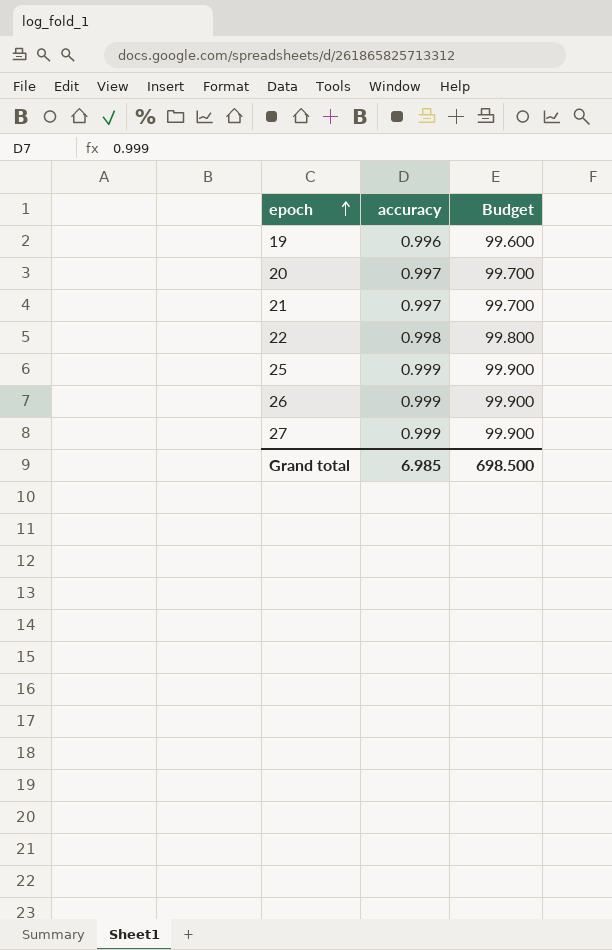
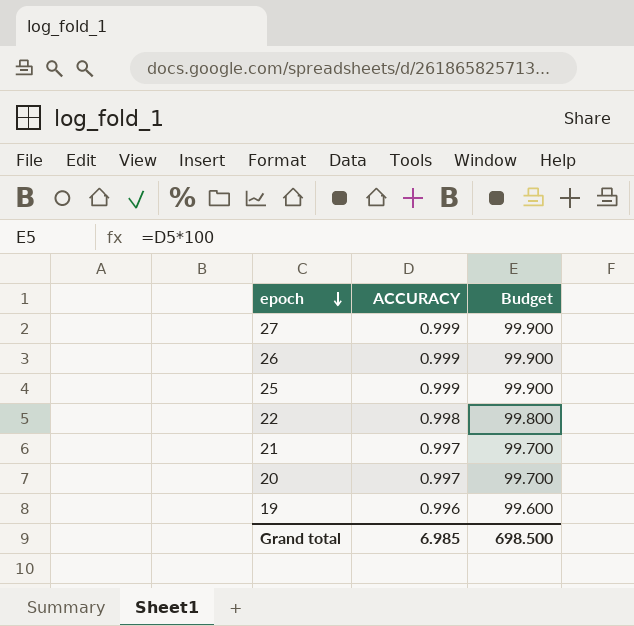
row order: epoch ascending -> epoch descending
column name: accuracy -> ACCURACY

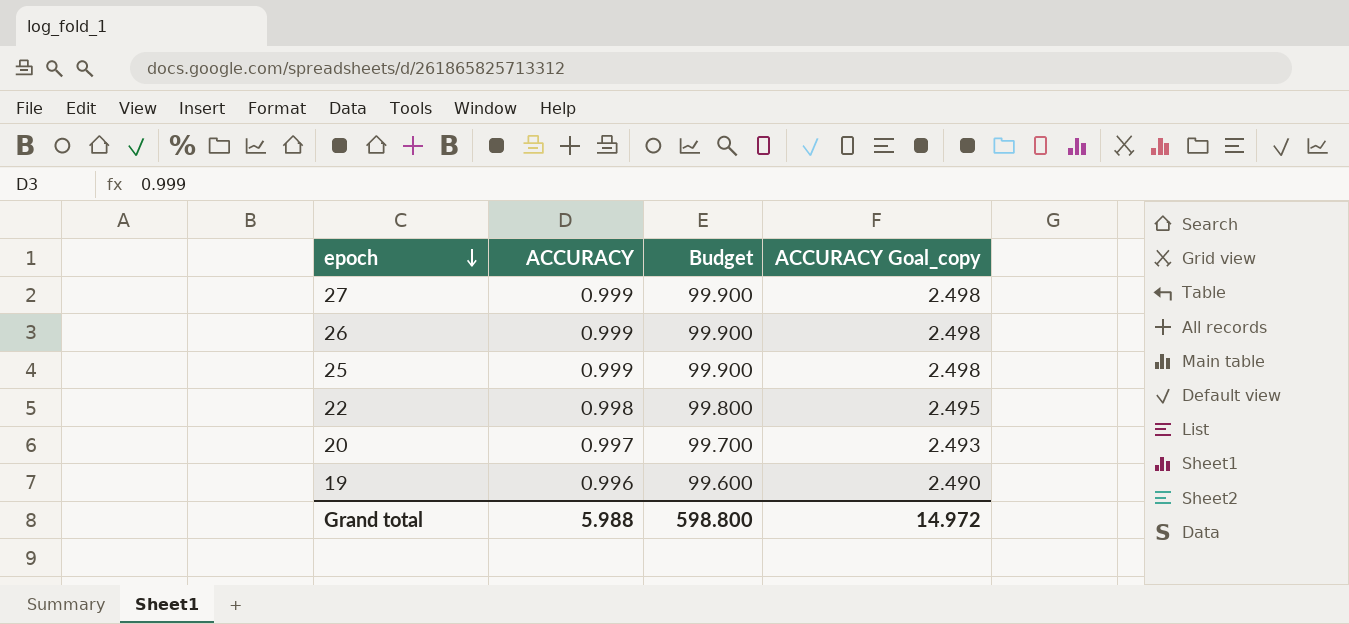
column ACCURACY Goal_copy | formula: none -> [ACCURACY] * 2.5
row 21: 0.997 | 99.700 -> none
Grand total | ACCURACY: 6.985 -> 5.988
Grand total | Budget: 698.500 -> 598.800

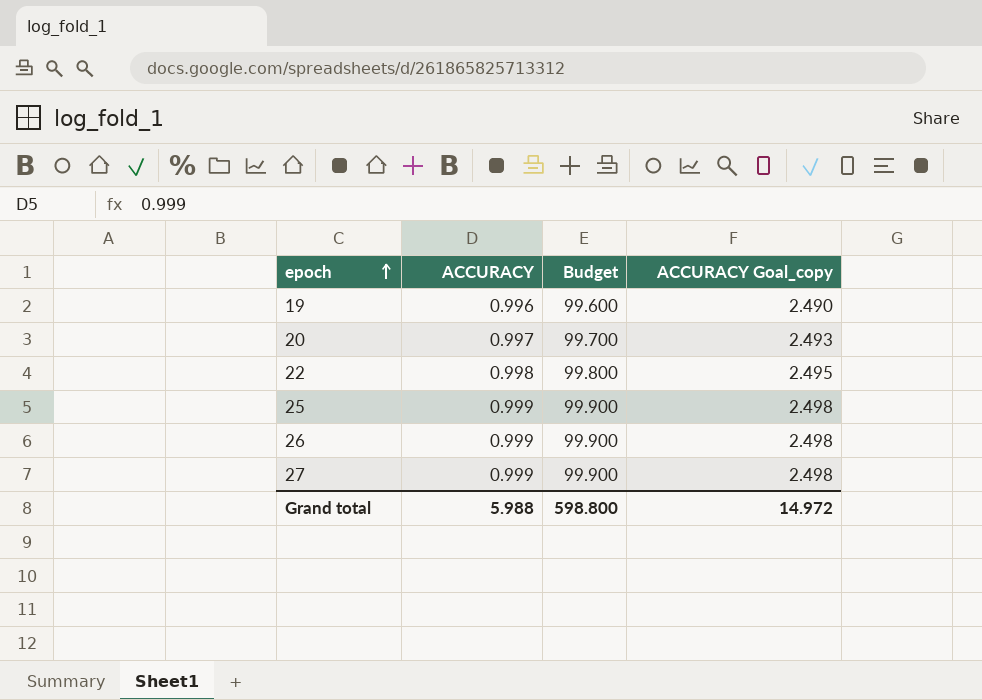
row order: epoch descending -> epoch ascending

